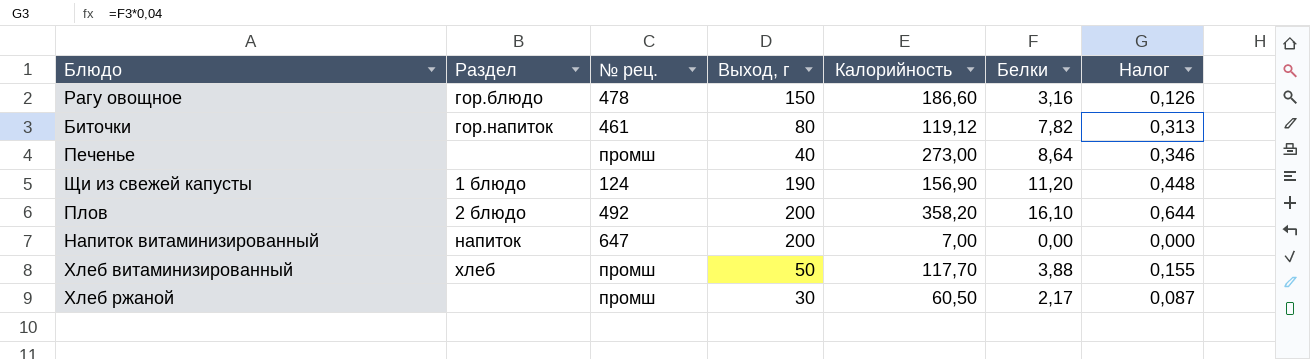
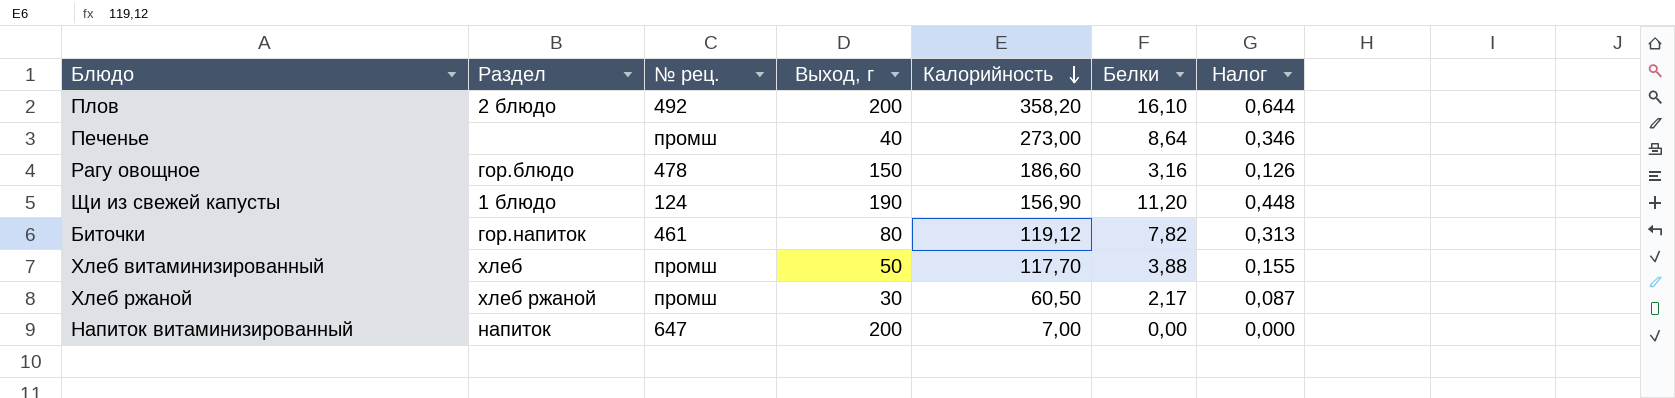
row order: none -> Калорийность descending
Хлеб ржаной | Раздел: none -> хлеб ржаной

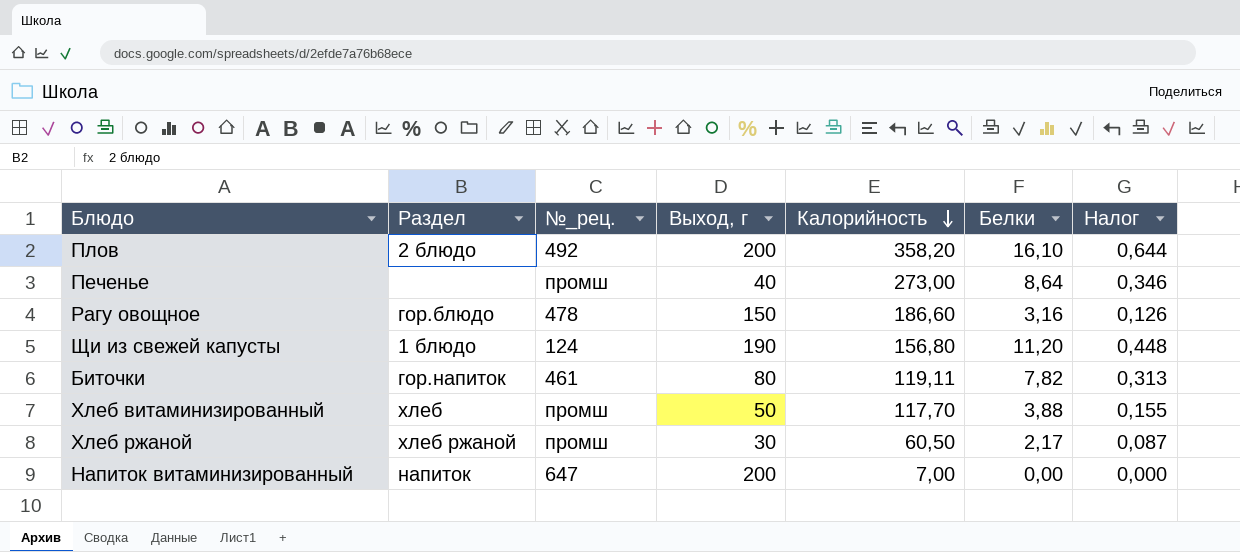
column name: № рец. -> №_рец.
Щи из свежей капусты | Калорийность: 156,90 -> 156,80
Биточки | Калорийность: 119,12 -> 119,11

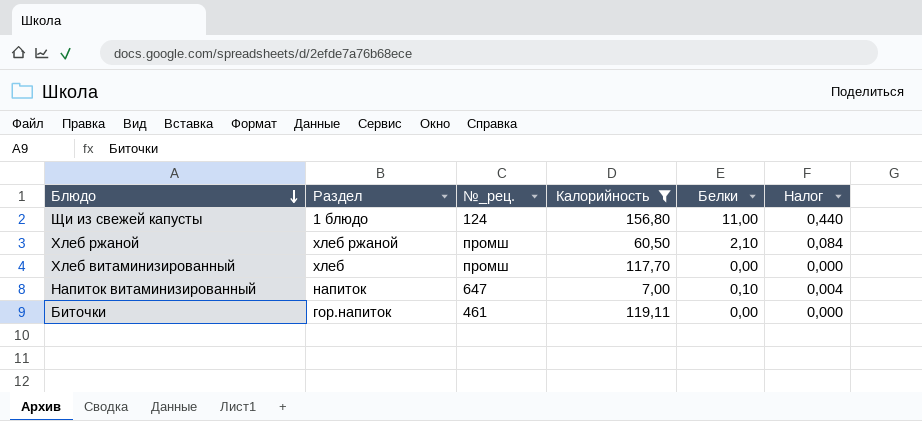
filter: none -> Калорийность <= 156,80
row order: Калорийность descending -> Блюдо descending
column Выход, г | position: 4 -> none
Щи из свежей капусты | Белки: 11,20 -> 11,00
Щи из свежей капусты | Налог: 0,448 -> 0,440
Хлеб ржаной | Белки: 2,17 -> 2,10
Хлеб ржаной | Налог: 0,087 -> 0,084
Хлеб витаминизированный | Белки: 3,88 -> 0,00
Хлеб витаминизированный | Налог: 0,155 -> 0,000
Напиток витаминизированный | Белки: 0,00 -> 0,10
Напиток витаминизированный | Налог: 0,000 -> 0,004
Биточки | Белки: 7,82 -> 0,00
Биточки | Налог: 0,313 -> 0,000

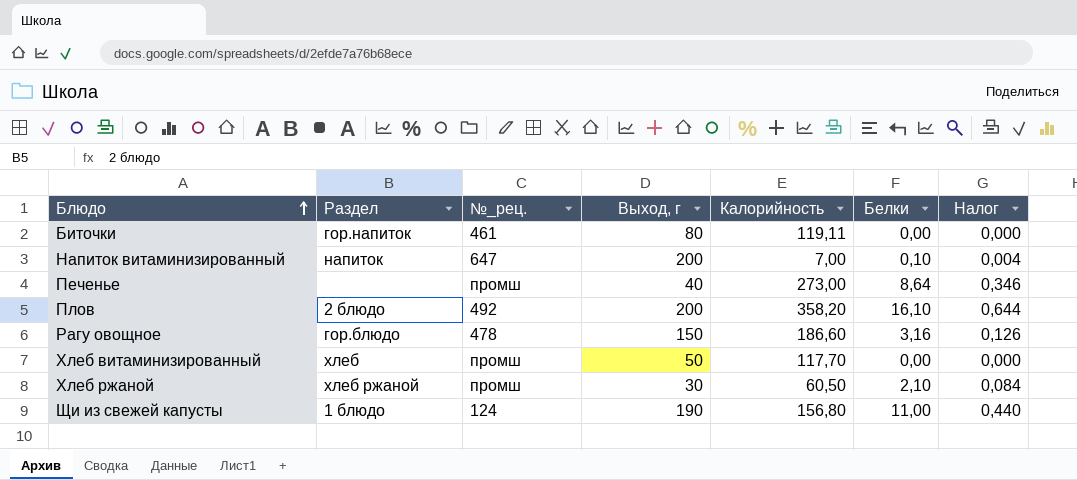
filter: Калорийность <= 156,80 -> none
row order: Блюдо descending -> Блюдо ascending
column Выход, г | position: none -> 4

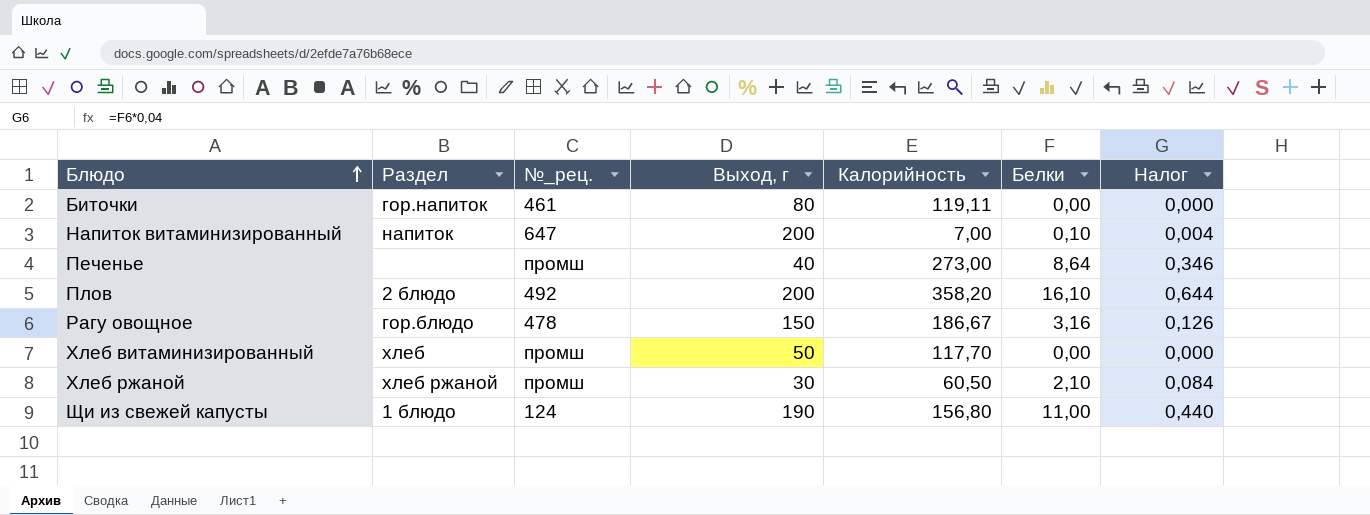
Рагу овощное | Калорийность: 186,60 -> 186,67

